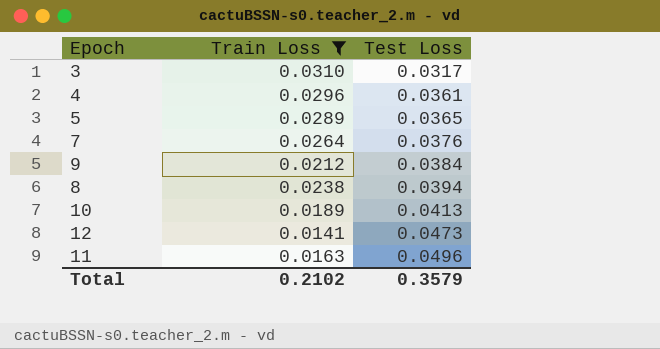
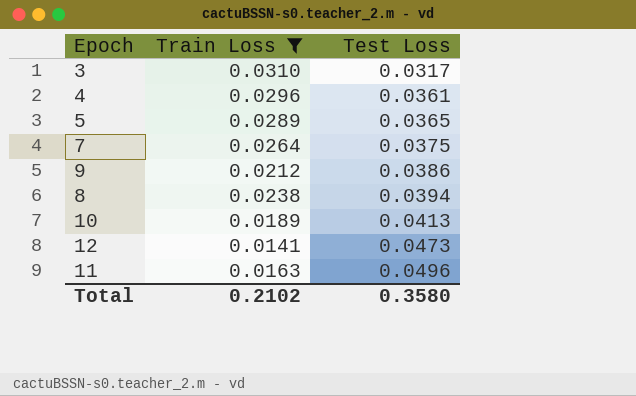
7 | Test Loss: 0.0376 -> 0.0375
9 | Test Loss: 0.0384 -> 0.0386
Total | Test Loss: 0.3579 -> 0.3580

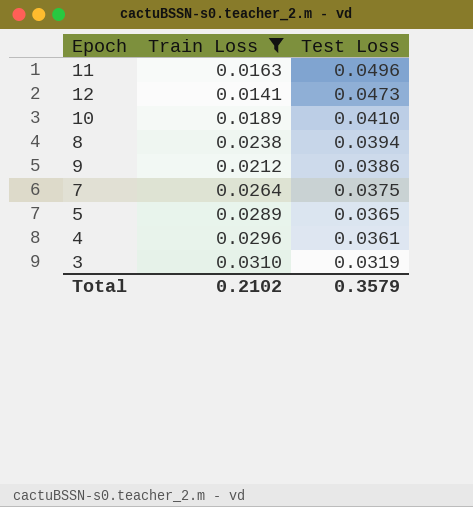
row order: Test Loss ascending -> Test Loss descending
10 | Test Loss: 0.0413 -> 0.0410
3 | Test Loss: 0.0317 -> 0.0319
Total | Test Loss: 0.3580 -> 0.3579

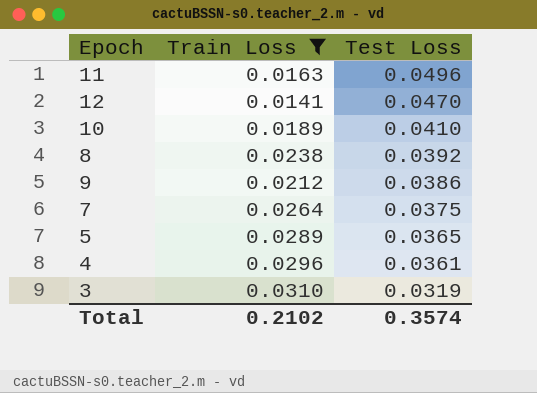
12 | Test Loss: 0.0473 -> 0.0470
8 | Test Loss: 0.0394 -> 0.0392
Total | Test Loss: 0.3579 -> 0.3574

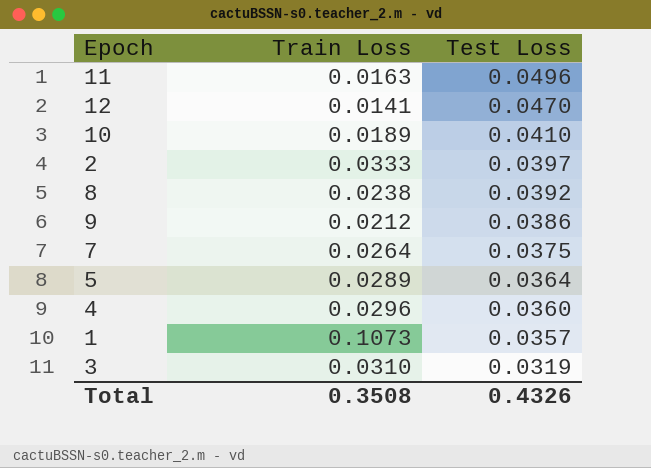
filter: Train Loss <= 0.0310 -> none
5 | Test Loss: 0.0365 -> 0.0364
4 | Test Loss: 0.0361 -> 0.0360
Total | Train Loss: 0.2102 -> 0.3508
Total | Test Loss: 0.3574 -> 0.4326

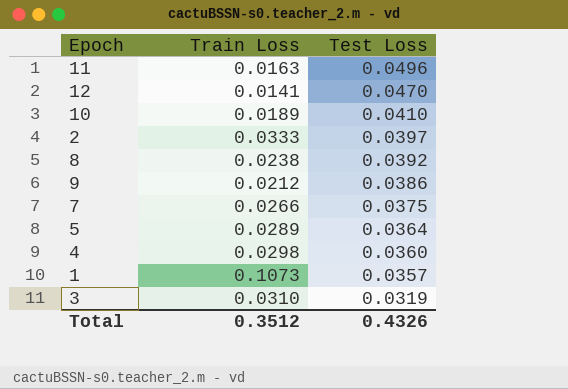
7 | Train Loss: 0.0264 -> 0.0266
4 | Train Loss: 0.0296 -> 0.0298
Total | Train Loss: 0.3508 -> 0.3512

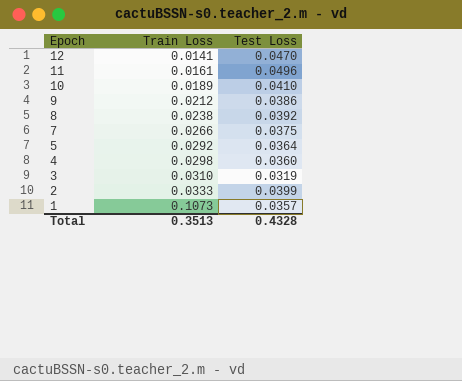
row order: Test Loss descending -> Epoch descending
11 | Train Loss: 0.0163 -> 0.0161
5 | Train Loss: 0.0289 -> 0.0292
2 | Test Loss: 0.0397 -> 0.0399
Total | Train Loss: 0.3512 -> 0.3513
Total | Test Loss: 0.4326 -> 0.4328

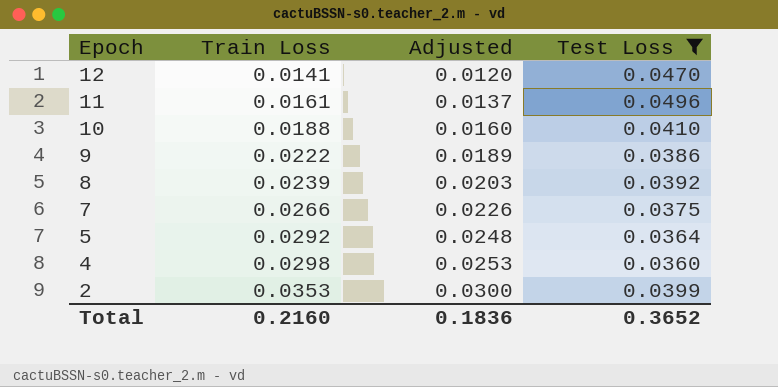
filter: none -> Test Loss >= 0.0360
column Adjusted | formula: none -> [Train Loss] * 0.85
10 | Train Loss: 0.0189 -> 0.0188
9 | Train Loss: 0.0212 -> 0.0222
8 | Train Loss: 0.0238 -> 0.0239
2 | Train Loss: 0.0333 -> 0.0353
Total | Train Loss: 0.3513 -> 0.2160
Total | Test Loss: 0.4328 -> 0.3652

